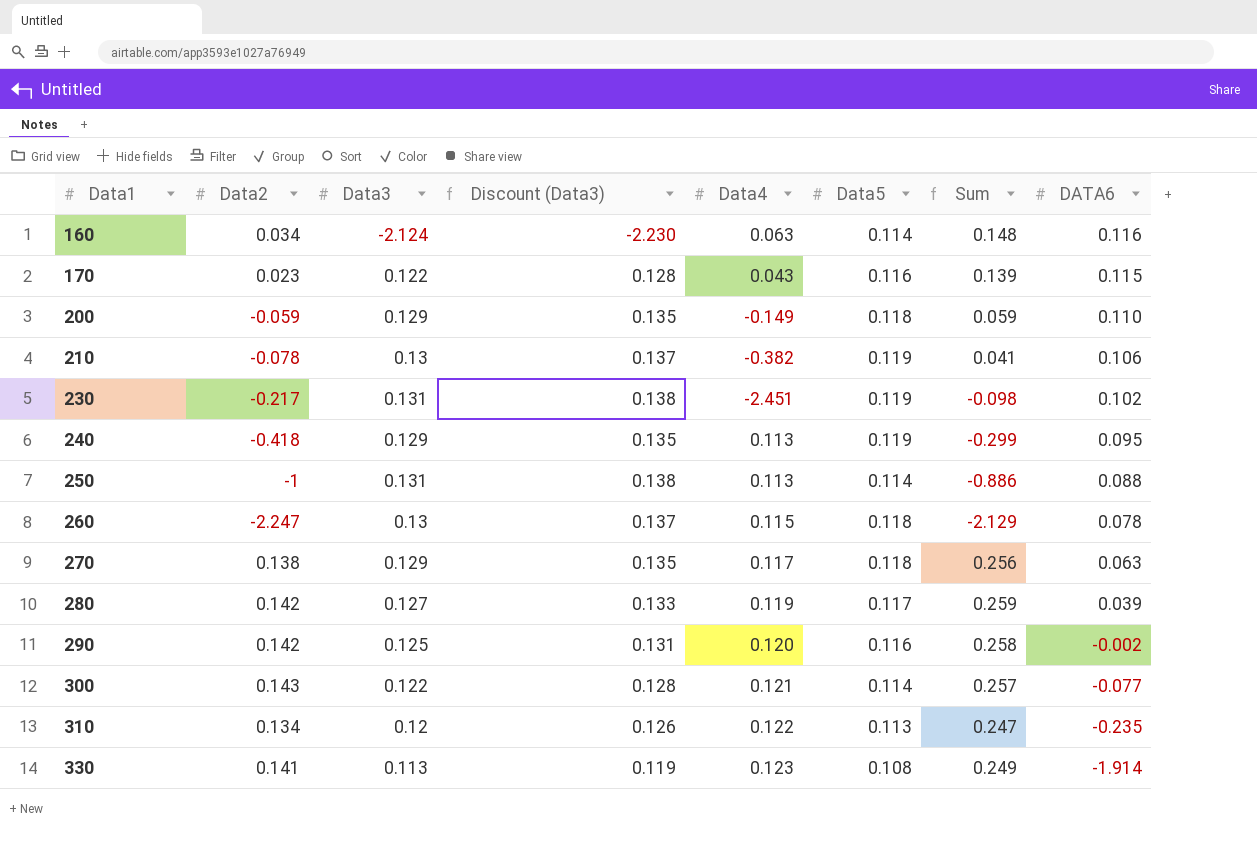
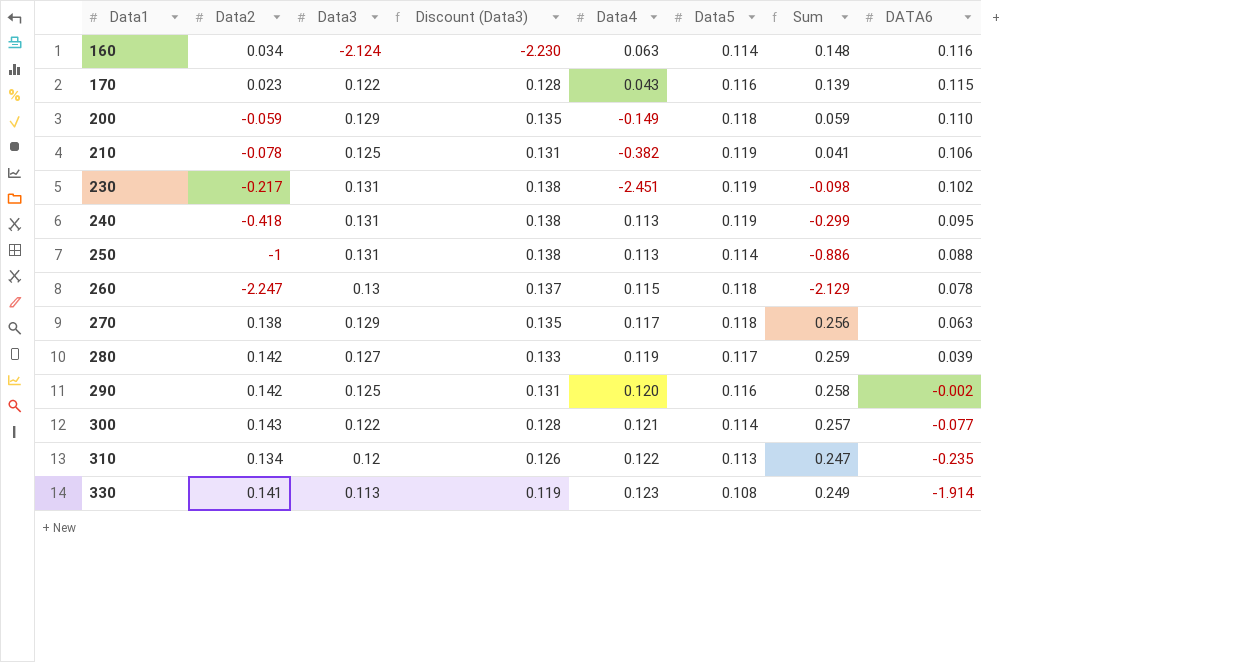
210 | Data3: 0.13 -> 0.125
210 | Discount (Data3): 0.137 -> 0.131
240 | Data3: 0.129 -> 0.131
240 | Discount (Data3): 0.135 -> 0.138

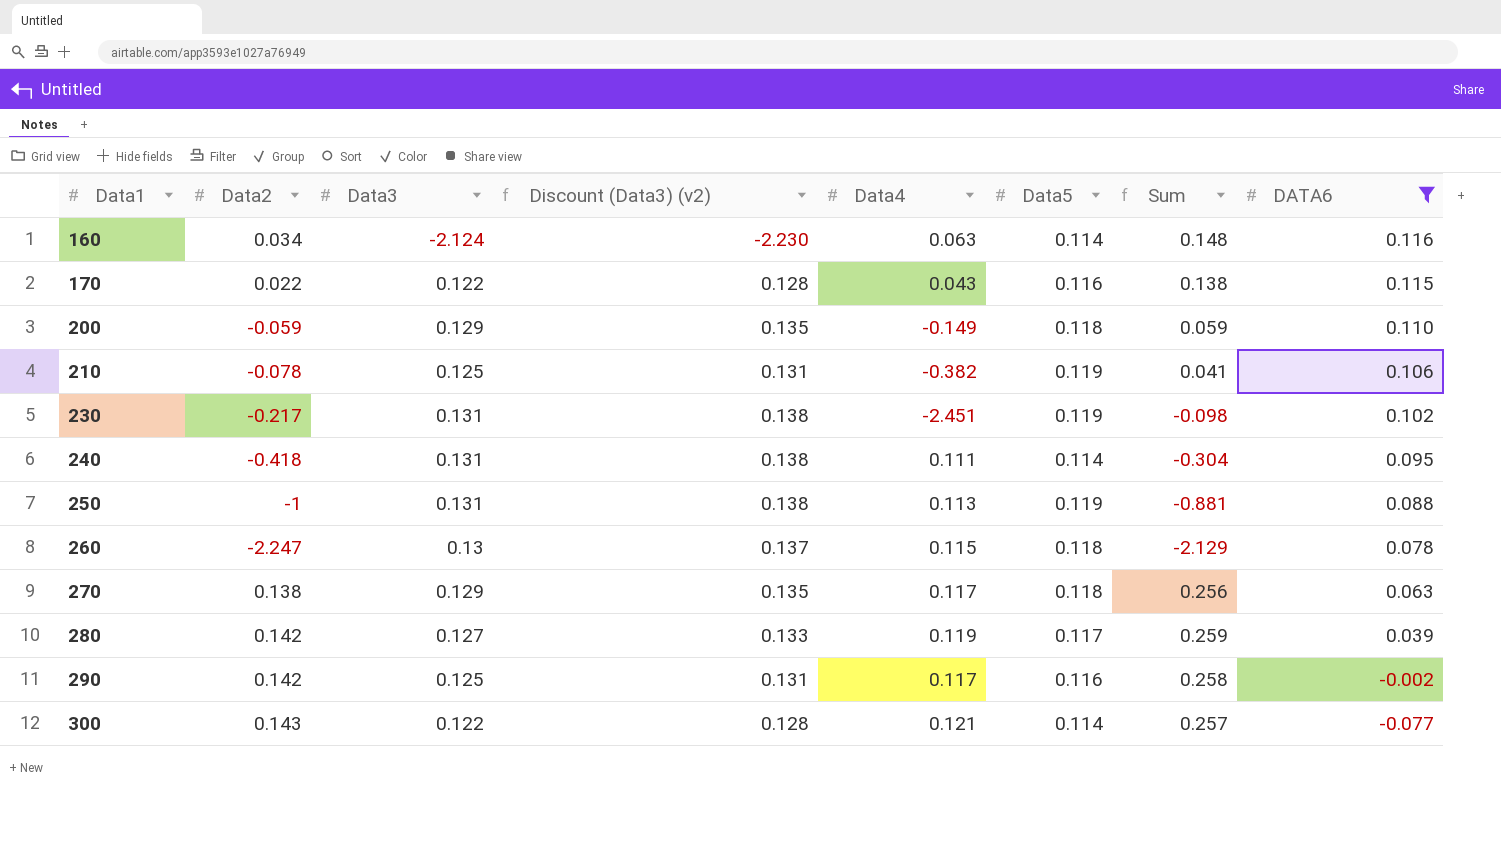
filter: none -> DATA6 >= -0.077
column name: Discount (Data3) -> Discount (Data3) (v2)
170 | Data2: 0.023 -> 0.022
170 | Sum: 0.139 -> 0.138
240 | Data4: 0.113 -> 0.111
240 | Data5: 0.119 -> 0.114
240 | Sum: -0.299 -> -0.304
250 | Data5: 0.114 -> 0.119
250 | Sum: -0.886 -> -0.881
290 | Data4: 0.120 -> 0.117

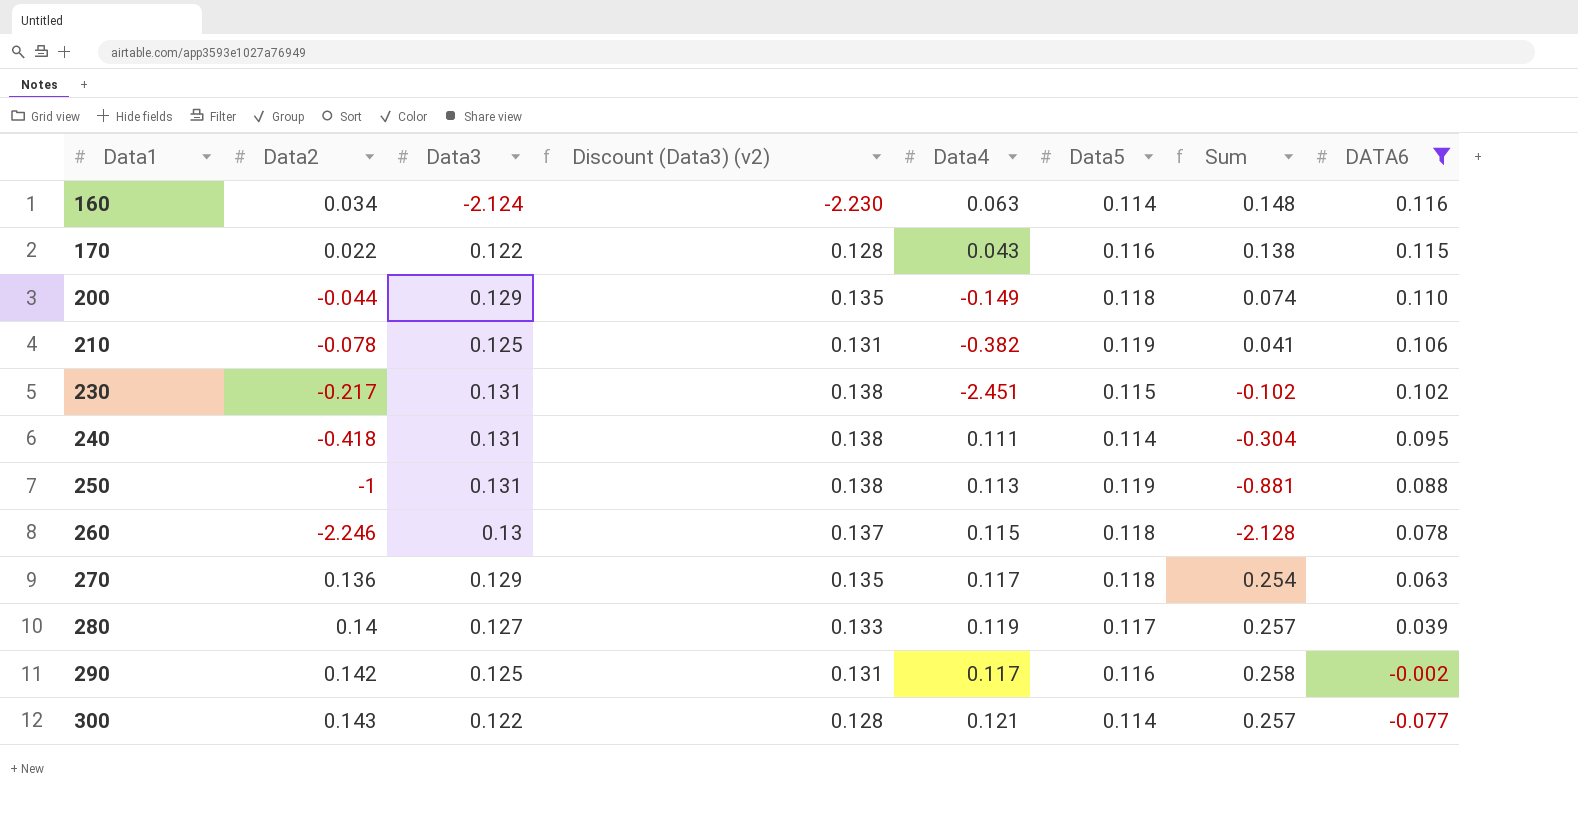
200 | Data2: -0.059 -> -0.044
200 | Sum: 0.059 -> 0.074
230 | Data5: 0.119 -> 0.115
230 | Sum: -0.098 -> -0.102
260 | Data2: -2.247 -> -2.246
260 | Sum: -2.129 -> -2.128
270 | Data2: 0.138 -> 0.136
270 | Sum: 0.256 -> 0.254
280 | Data2: 0.142 -> 0.14
280 | Sum: 0.259 -> 0.257

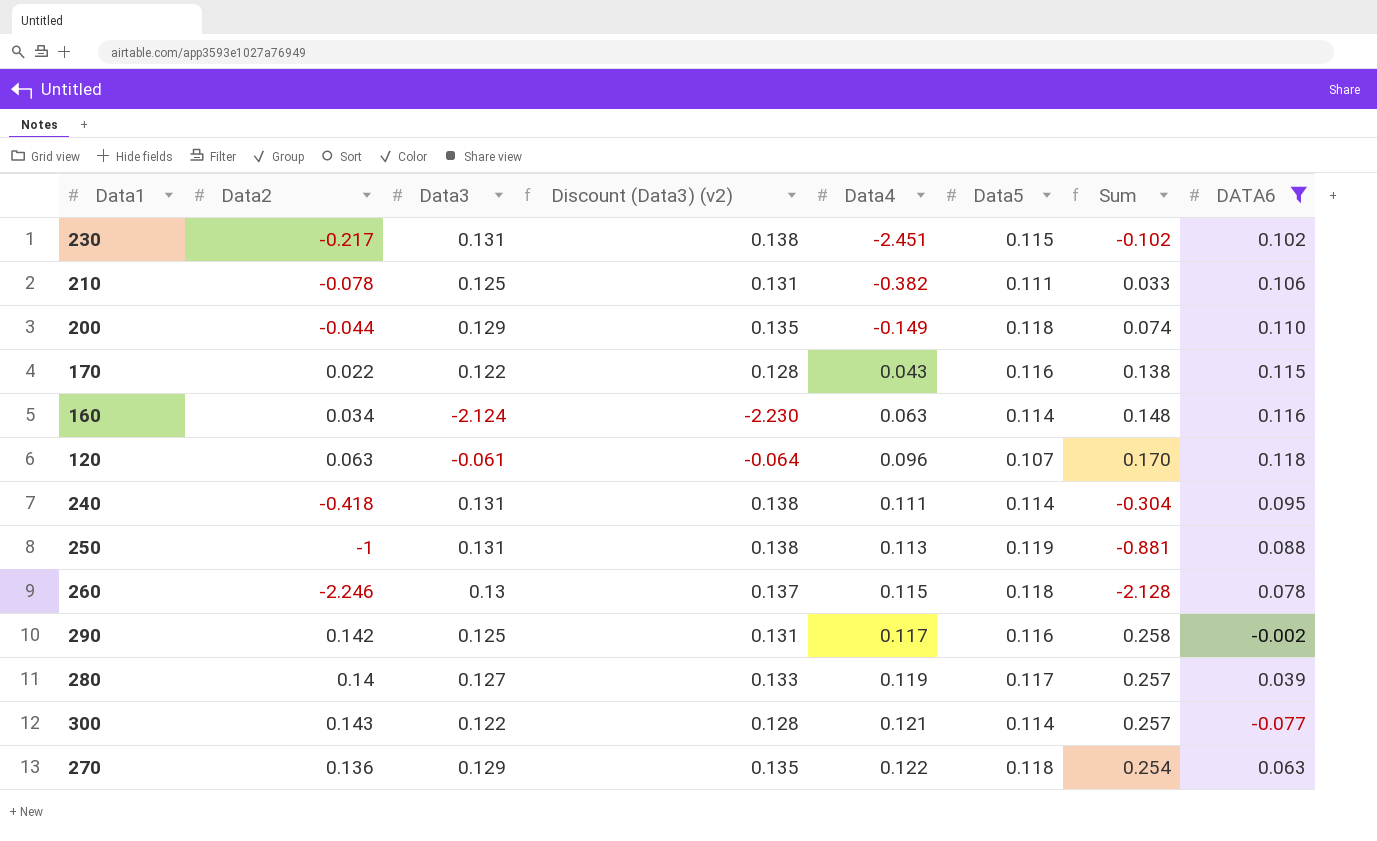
row order: Data1 ascending -> Data4 ascending
210 | Data5: 0.119 -> 0.111
210 | Sum: 0.041 -> 0.033
row 120: none -> 0.063 | -0.061 | -0.064 | 0.096 | 0.107 | 0.170 | 0.118
270 | Data4: 0.117 -> 0.122

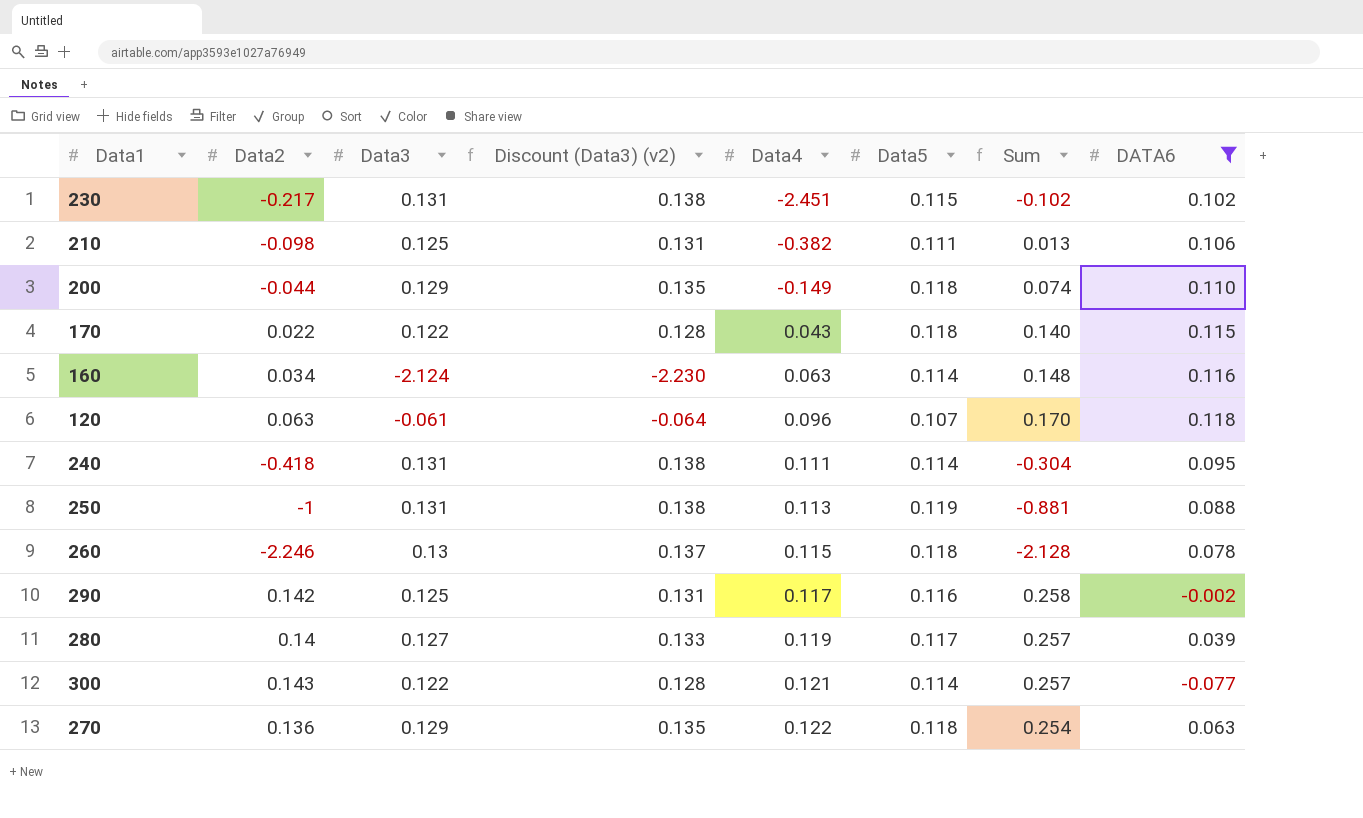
210 | Data2: -0.078 -> -0.098
210 | Sum: 0.033 -> 0.013
170 | Data5: 0.116 -> 0.118
170 | Sum: 0.138 -> 0.140

